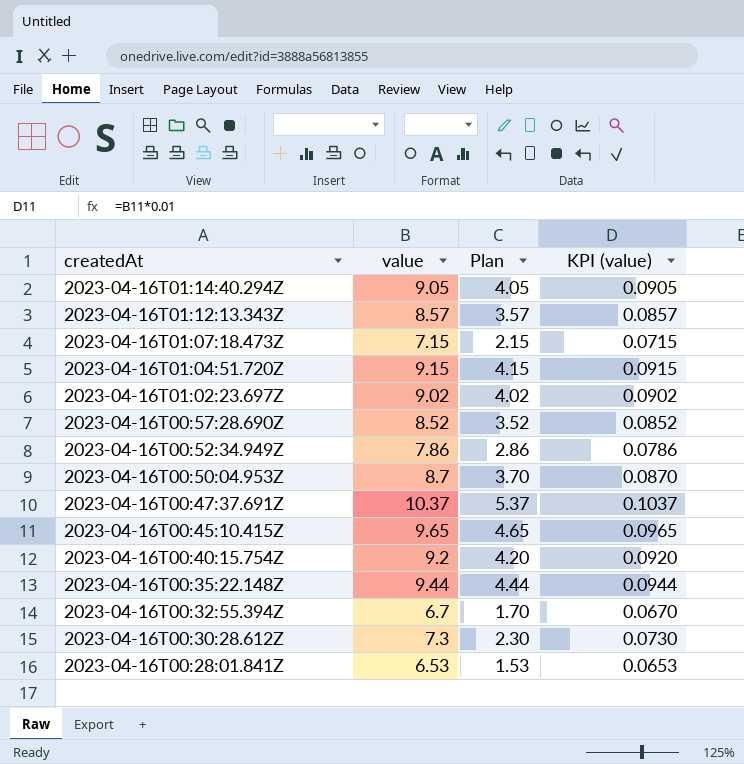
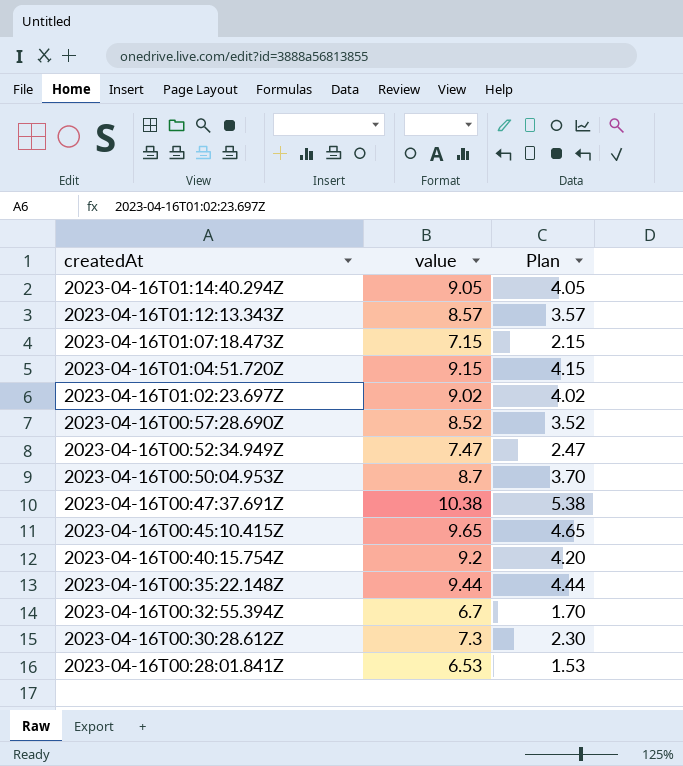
column KPI (value) | formula: [value] * 0.01 -> none
2023-04-16T00:52:34.949Z | value: 7.86 -> 7.47
2023-04-16T00:52:34.949Z | Plan: 2.86 -> 2.47
2023-04-16T00:47:37.691Z | value: 10.37 -> 10.38
2023-04-16T00:47:37.691Z | Plan: 5.37 -> 5.38

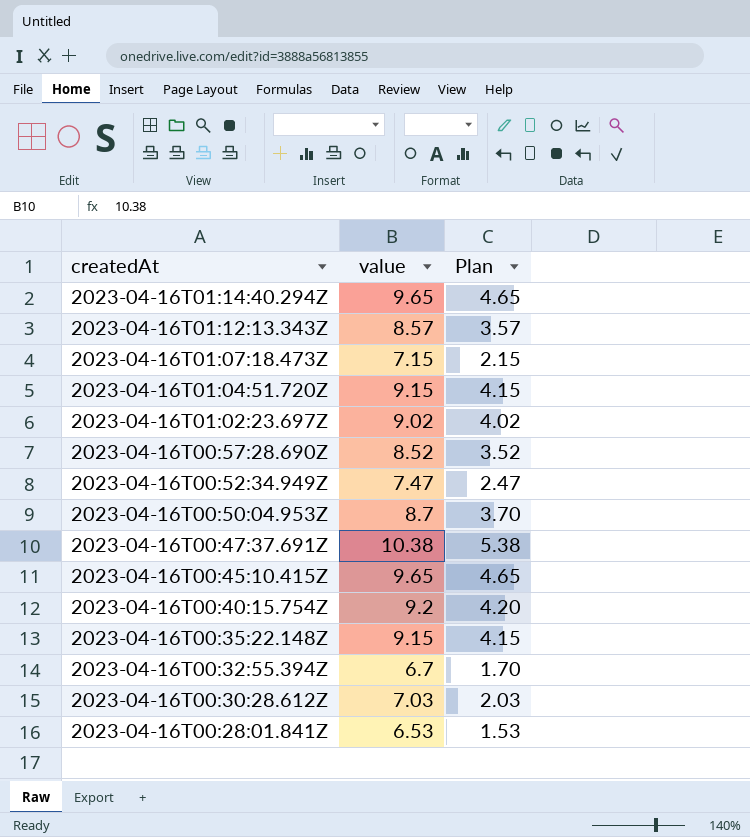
2023-04-16T01:14:40.294Z | value: 9.05 -> 9.65
2023-04-16T01:14:40.294Z | Plan: 4.05 -> 4.65
2023-04-16T00:35:22.148Z | value: 9.44 -> 9.15
2023-04-16T00:35:22.148Z | Plan: 4.44 -> 4.15
2023-04-16T00:30:28.612Z | value: 7.3 -> 7.03
2023-04-16T00:30:28.612Z | Plan: 2.30 -> 2.03

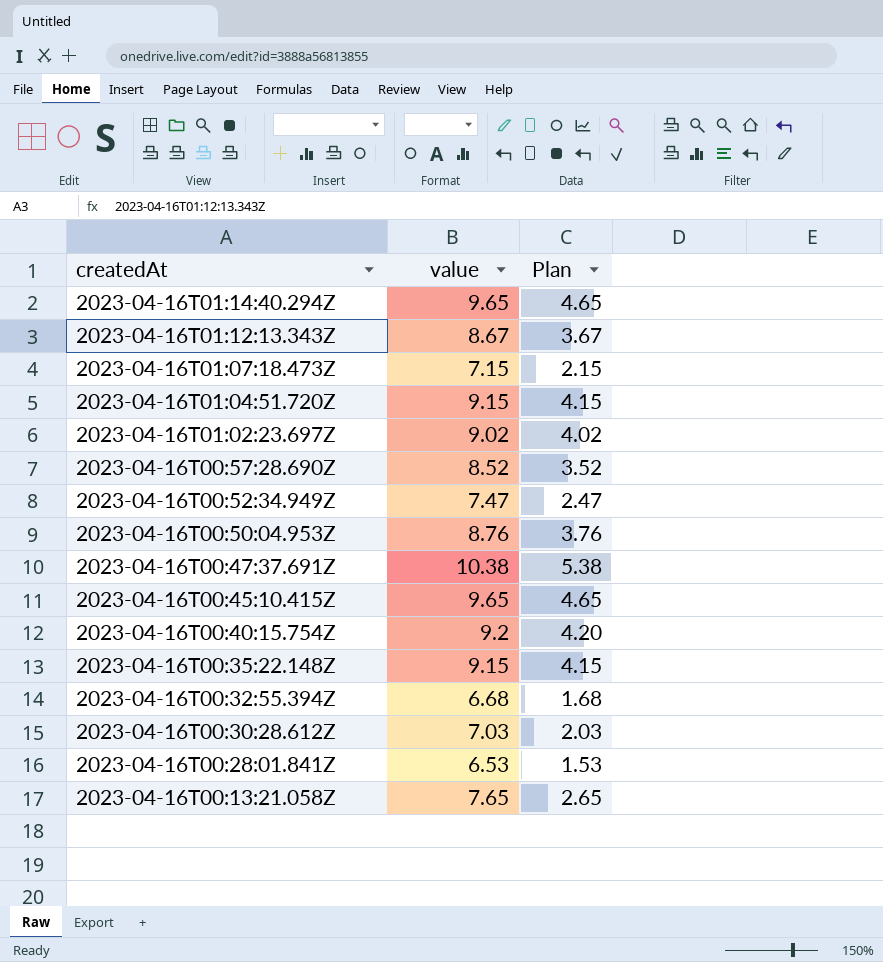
2023-04-16T01:12:13.343Z | value: 8.57 -> 8.67
2023-04-16T01:12:13.343Z | Plan: 3.57 -> 3.67
2023-04-16T00:50:04.953Z | value: 8.7 -> 8.76
2023-04-16T00:50:04.953Z | Plan: 3.70 -> 3.76
2023-04-16T00:32:55.394Z | value: 6.7 -> 6.68
2023-04-16T00:32:55.394Z | Plan: 1.70 -> 1.68
row 2023-04-16T00:13:21.058Z: none -> 7.65 | 2.65

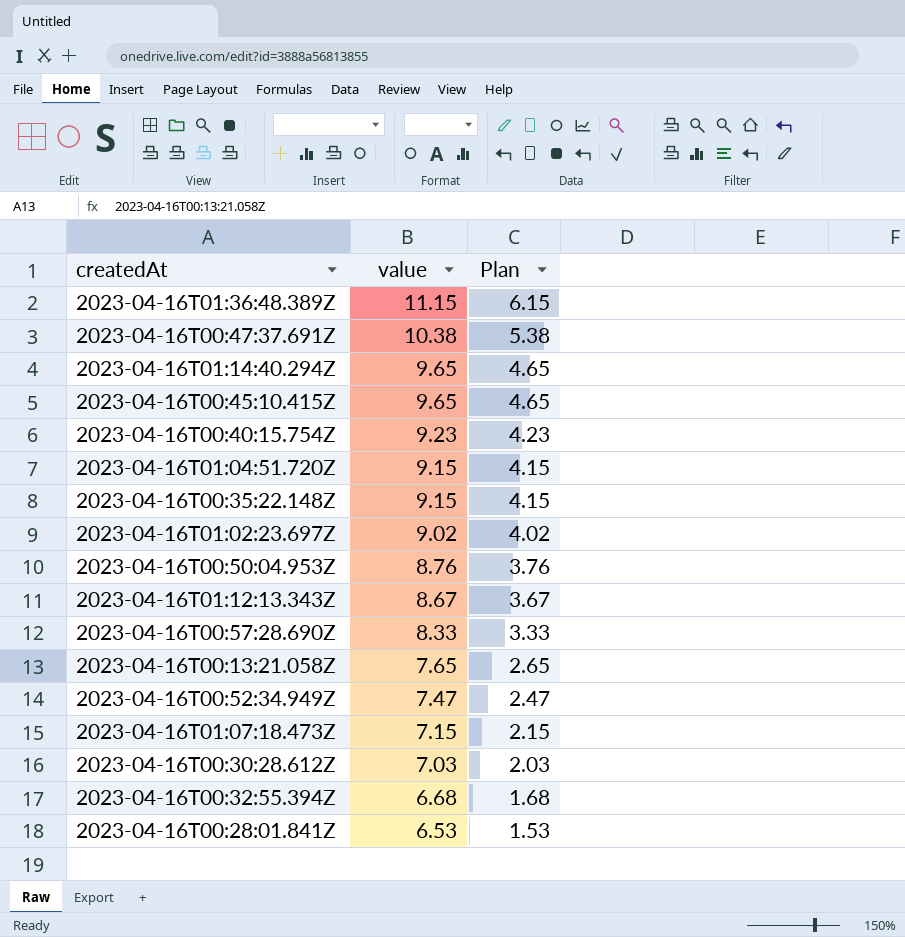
row order: createdAt descending -> value descending
row 2023-04-16T01:36:48.389Z: none -> 11.15 | 6.15
2023-04-16T00:40:15.754Z | value: 9.2 -> 9.23
2023-04-16T00:40:15.754Z | Plan: 4.20 -> 4.23
2023-04-16T00:57:28.690Z | value: 8.52 -> 8.33
2023-04-16T00:57:28.690Z | Plan: 3.52 -> 3.33

